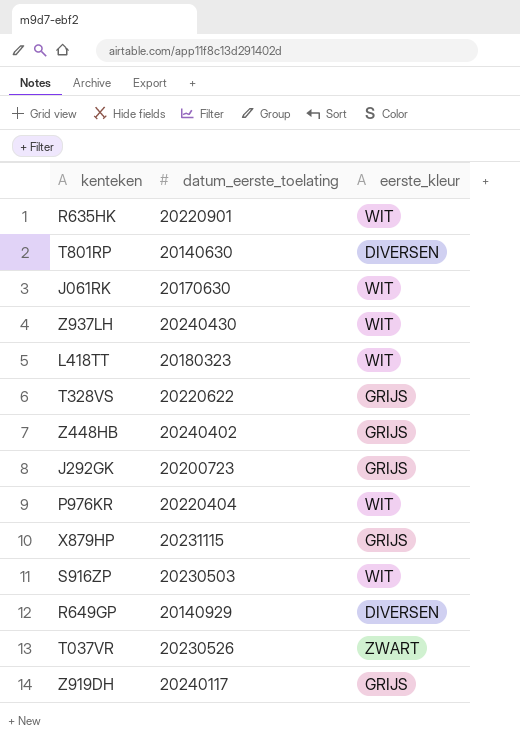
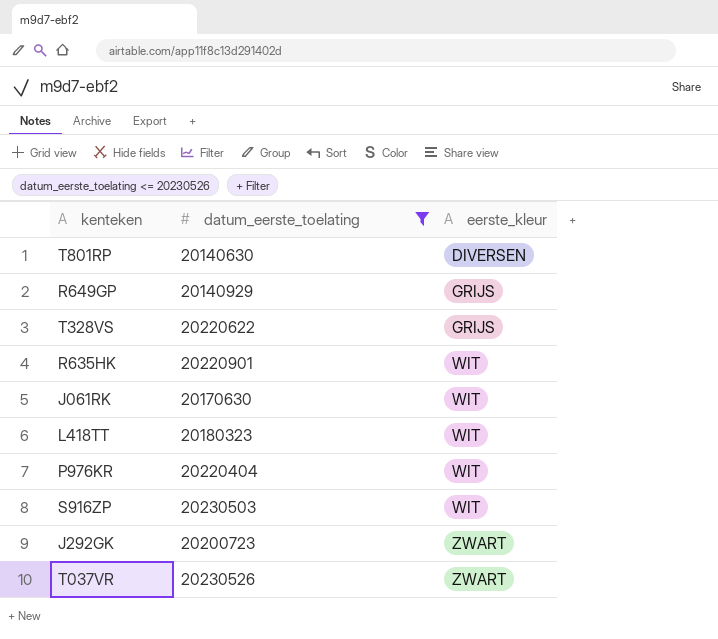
filter: none -> datum_eerste_toelating <= 20230526
row order: none -> eerste_kleur ascending
R649GP | eerste_kleur: DIVERSEN -> GRIJS
J292GK | eerste_kleur: GRIJS -> ZWART

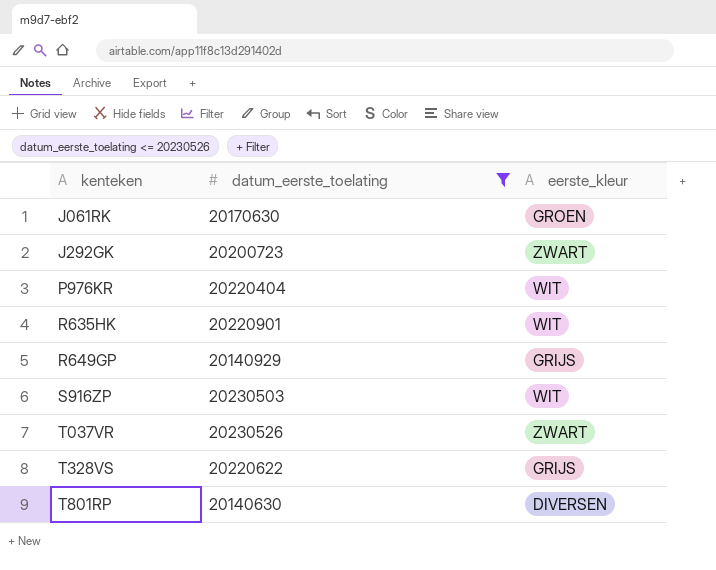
row order: eerste_kleur ascending -> kenteken ascending
row L418TT: 20180323 | WIT -> none
J061RK | eerste_kleur: WIT -> GROEN

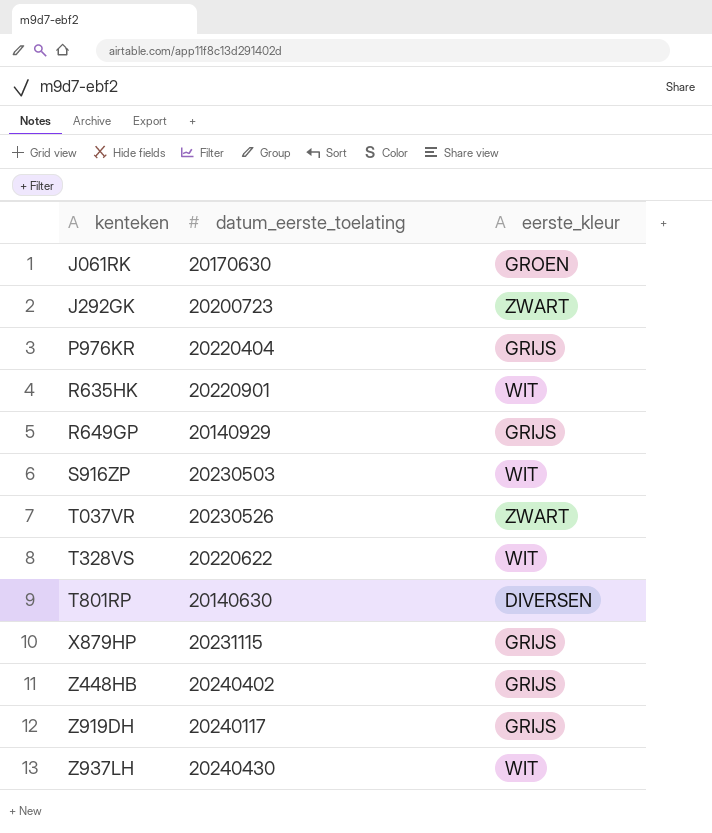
filter: datum_eerste_toelating <= 20230526 -> none
P976KR | eerste_kleur: WIT -> GRIJS
T328VS | eerste_kleur: GRIJS -> WIT

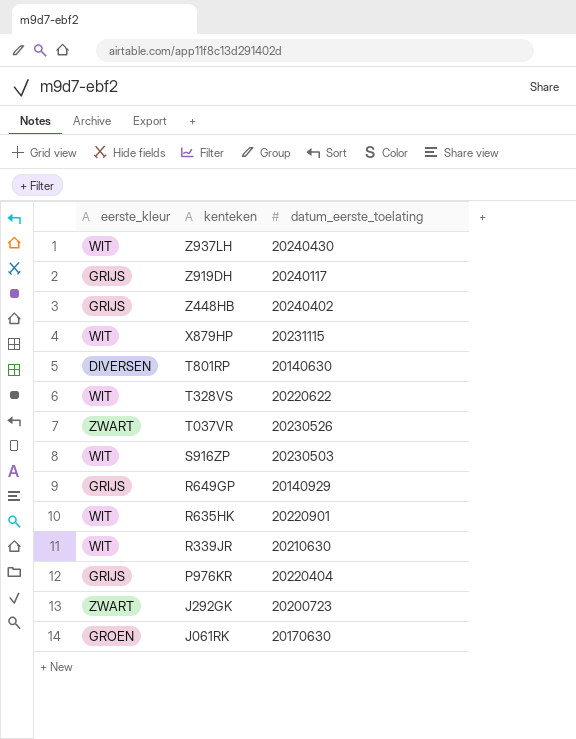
row order: kenteken ascending -> kenteken descending
column eerste_kleur | position: 3 -> 1
X879HP | eerste_kleur: GRIJS -> WIT
row R339JR: none -> WIT | 20210630

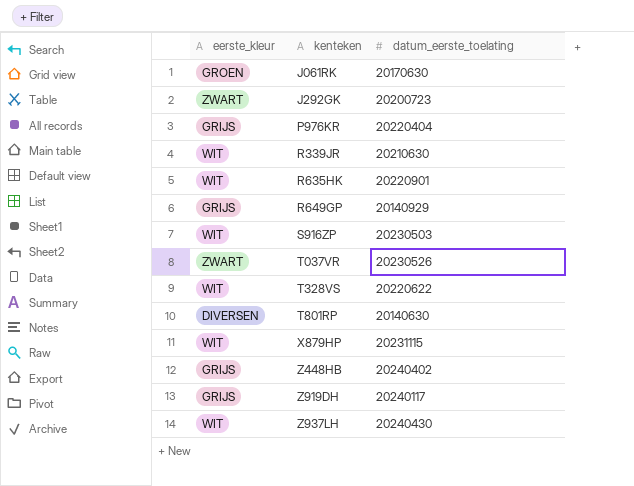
row order: kenteken descending -> kenteken ascending

